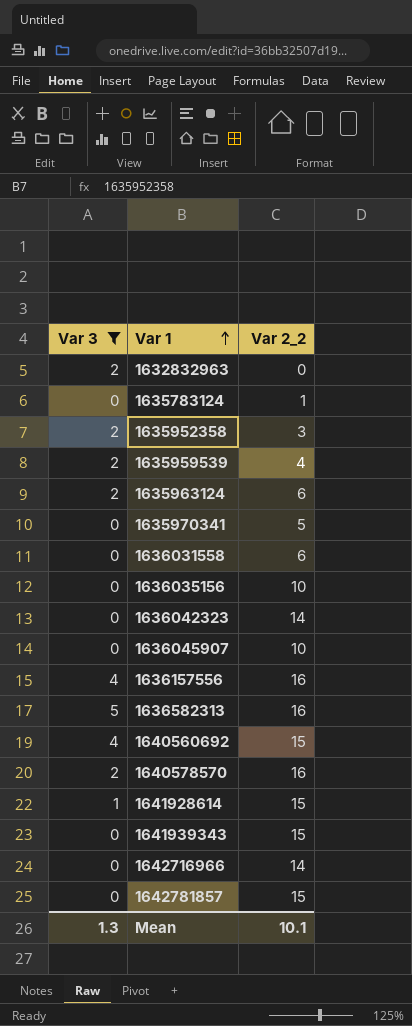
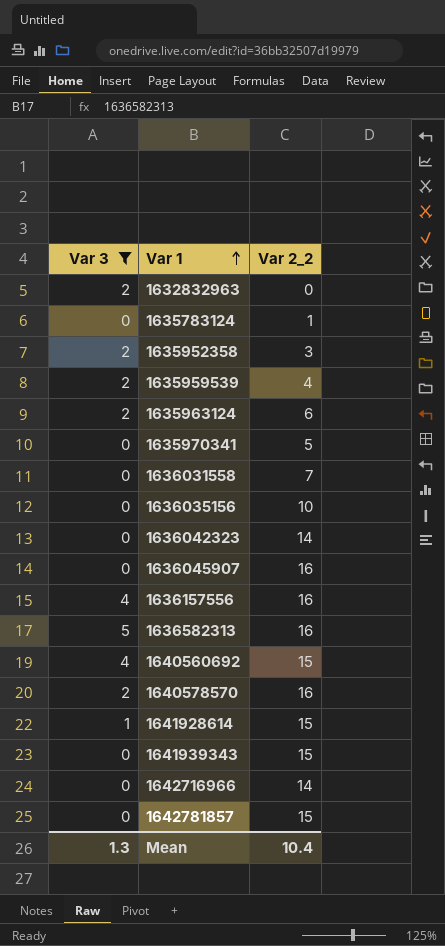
1636031558 | Var 2_2: 6 -> 7
1636045907 | Var 2_2: 10 -> 16
Mean | Var 2_2: 10.1 -> 10.4

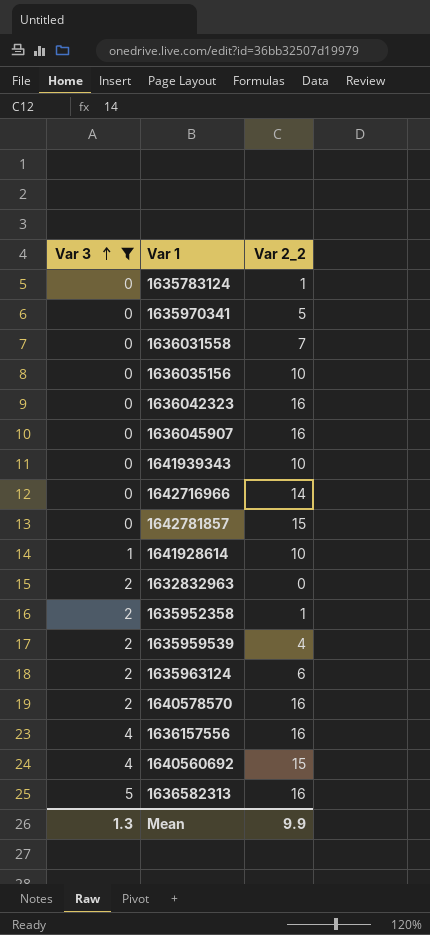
row order: Var 1 ascending -> Var 3 ascending
1636042323 | Var 2_2: 14 -> 16
1641939343 | Var 2_2: 15 -> 10
1641928614 | Var 2_2: 15 -> 10
1635952358 | Var 2_2: 3 -> 1
Mean | Var 2_2: 10.4 -> 9.9

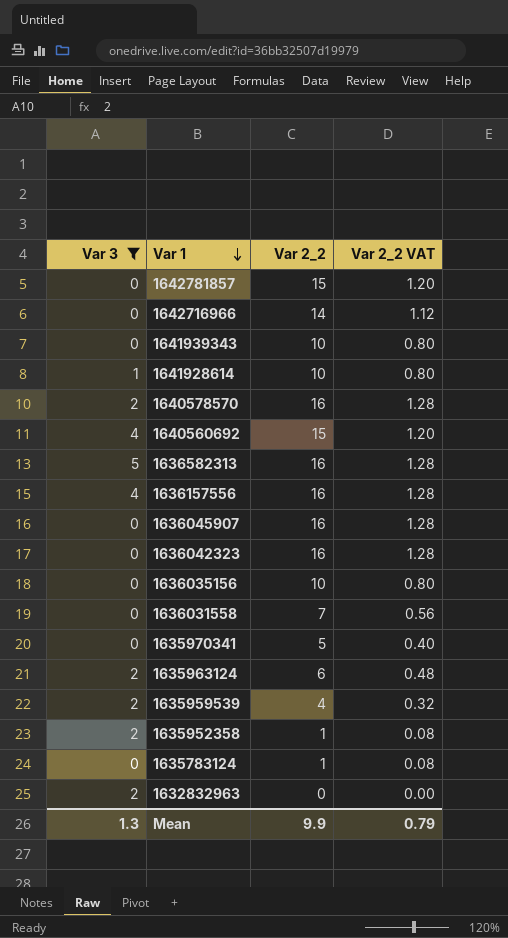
row order: Var 3 ascending -> Var 1 descending
column Var 2_2 VAT | formula: none -> [Var 2_2] * 0.08

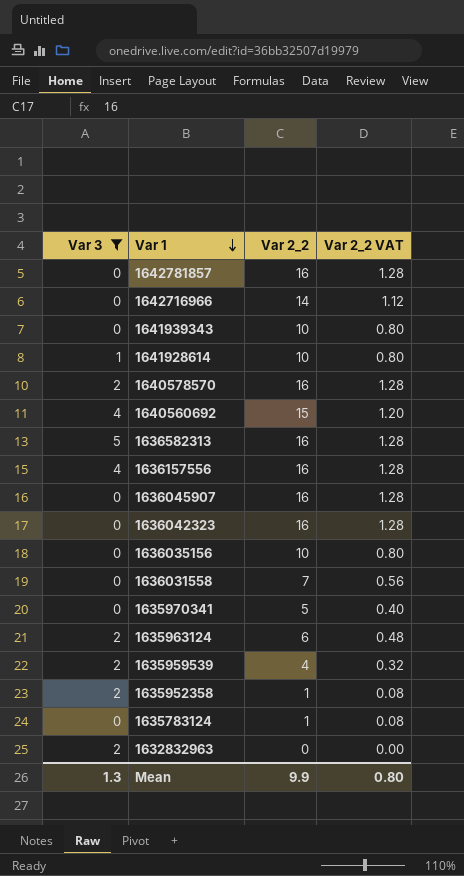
1642781857 | Var 2_2: 15 -> 16
1642781857 | Var 2_2 VAT: 1.20 -> 1.28
Mean | Var 2_2 VAT: 0.79 -> 0.80

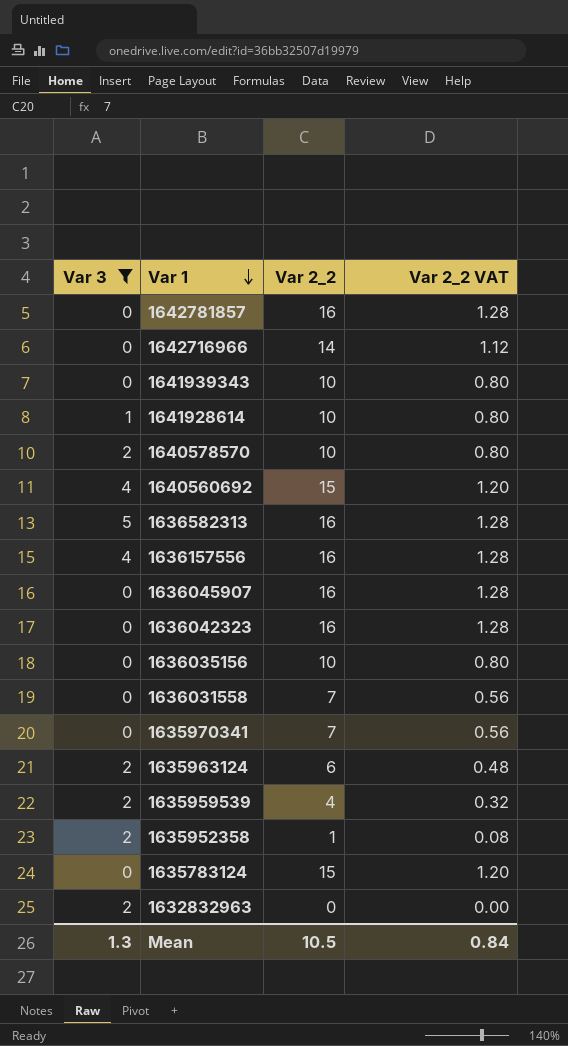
1640578570 | Var 2_2: 16 -> 10
1640578570 | Var 2_2 VAT: 1.28 -> 0.80
1635970341 | Var 2_2: 5 -> 7
1635970341 | Var 2_2 VAT: 0.40 -> 0.56
1635783124 | Var 2_2: 1 -> 15
1635783124 | Var 2_2 VAT: 0.08 -> 1.20
Mean | Var 2_2: 9.9 -> 10.5
Mean | Var 2_2 VAT: 0.80 -> 0.84

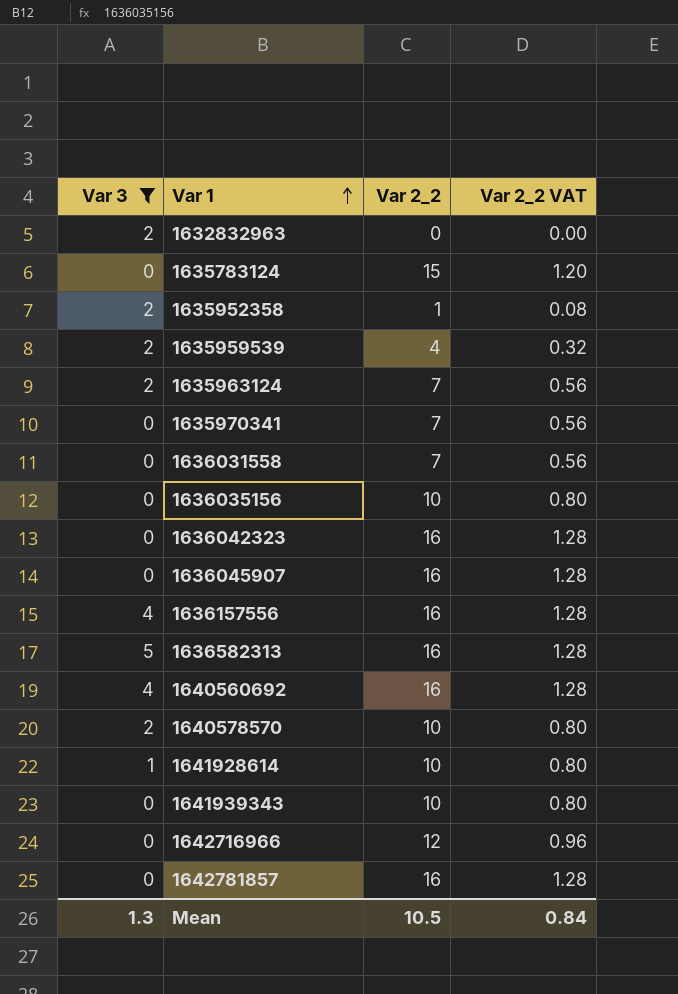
row order: Var 1 descending -> Var 1 ascending
1635963124 | Var 2_2: 6 -> 7
1635963124 | Var 2_2 VAT: 0.48 -> 0.56
1640560692 | Var 2_2: 15 -> 16
1640560692 | Var 2_2 VAT: 1.20 -> 1.28
1642716966 | Var 2_2: 14 -> 12
1642716966 | Var 2_2 VAT: 1.12 -> 0.96

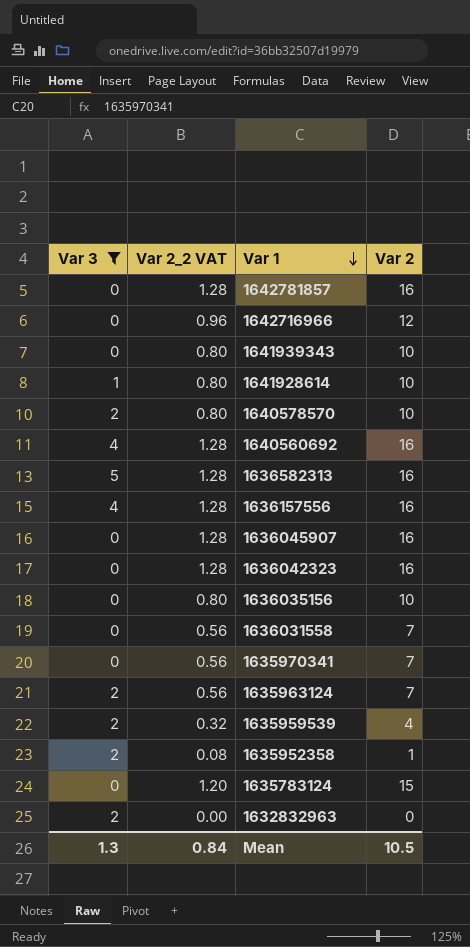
row order: Var 1 ascending -> Var 1 descending
column Var 2_2 VAT | position: 4 -> 2
column name: Var 2_2 -> Var 2

